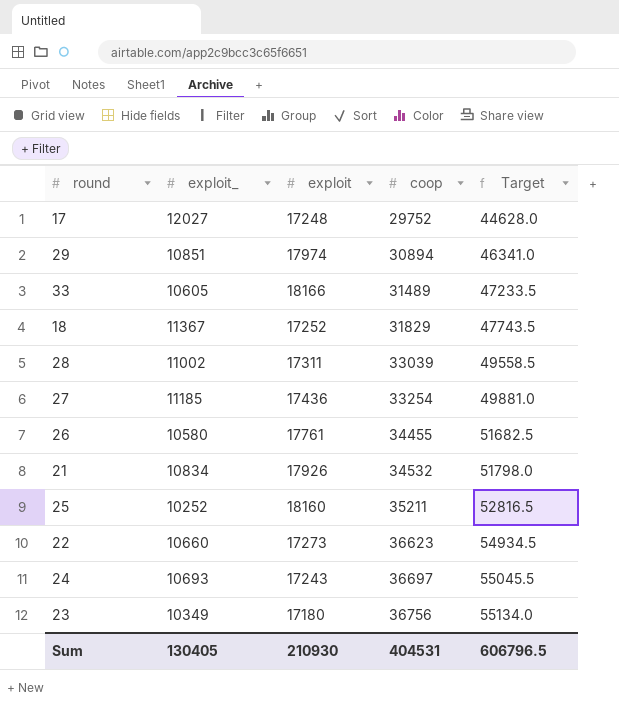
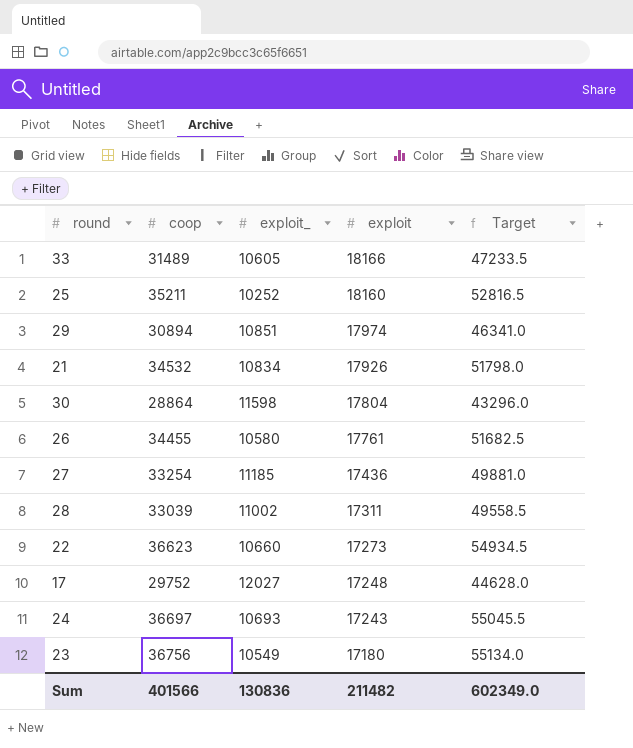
row order: coop ascending -> exploit descending
column coop | position: 4 -> 2
row 18: 11367 | 17252 | 31829 | 47743.5 -> none
row 30: none -> 28864 | 11598 | 17804 | 43296.0
23 | exploit_: 10349 -> 10549
Sum | coop: 404531 -> 401566
Sum | exploit_: 130405 -> 130836
Sum | exploit: 210930 -> 211482
Sum | Target: 606796.5 -> 602349.0

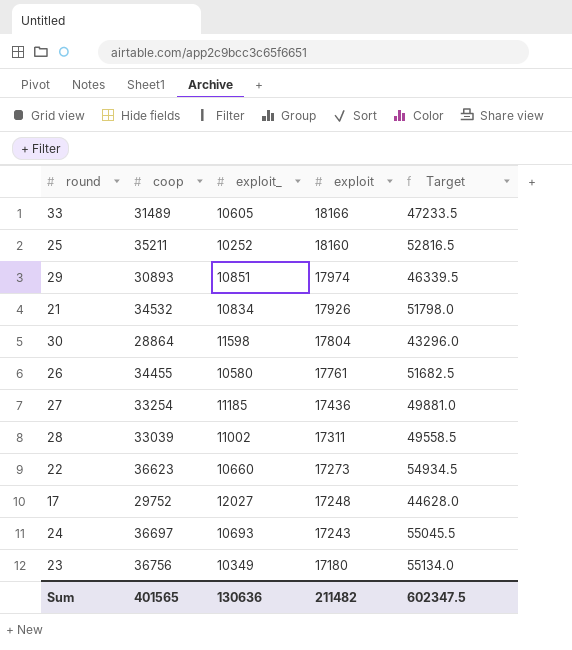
29 | coop: 30894 -> 30893
29 | Target: 46341.0 -> 46339.5
23 | exploit_: 10549 -> 10349
Sum | coop: 401566 -> 401565
Sum | exploit_: 130836 -> 130636
Sum | Target: 602349.0 -> 602347.5

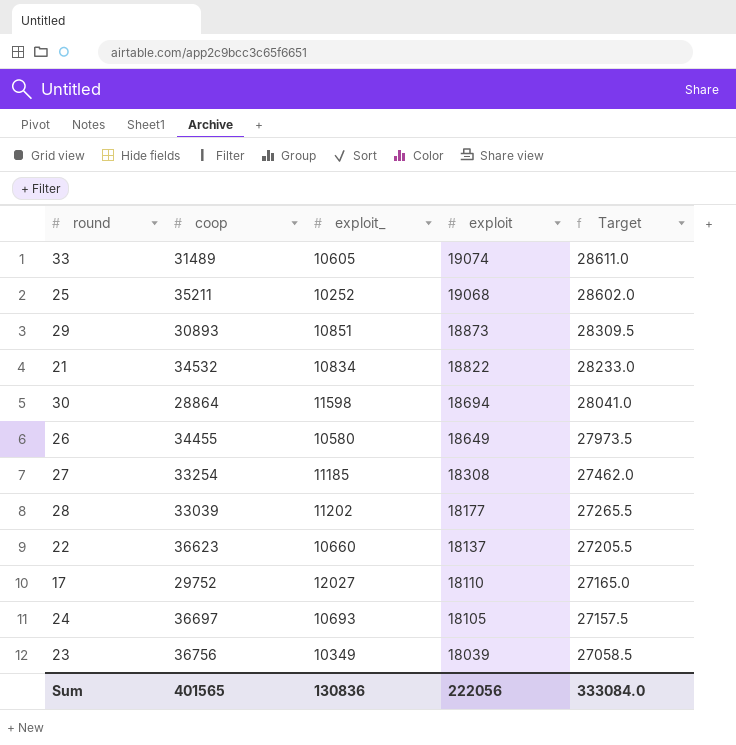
column Target | formula: [coop] * 1.5 -> [exploit] * 1.5
33 | exploit: 18166 -> 19074
25 | exploit: 18160 -> 19068
29 | exploit: 17974 -> 18873
21 | exploit: 17926 -> 18822
30 | exploit: 17804 -> 18694
26 | exploit: 17761 -> 18649
27 | exploit: 17436 -> 18308
28 | exploit_: 11002 -> 11202
28 | exploit: 17311 -> 18177
22 | exploit: 17273 -> 18137
17 | exploit: 17248 -> 18110
24 | exploit: 17243 -> 18105
23 | exploit: 17180 -> 18039
Sum | exploit_: 130636 -> 130836
Sum | exploit: 211482 -> 222056
Sum | Target: 602347.5 -> 333084.0

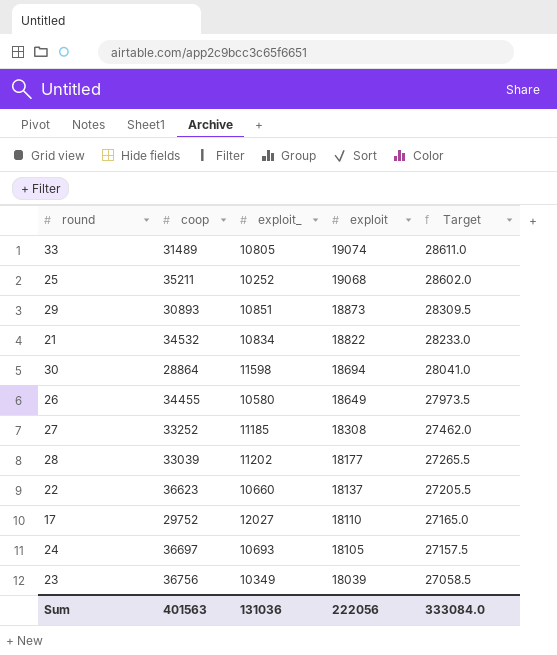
33 | exploit_: 10605 -> 10805
27 | coop: 33254 -> 33252
Sum | coop: 401565 -> 401563
Sum | exploit_: 130836 -> 131036

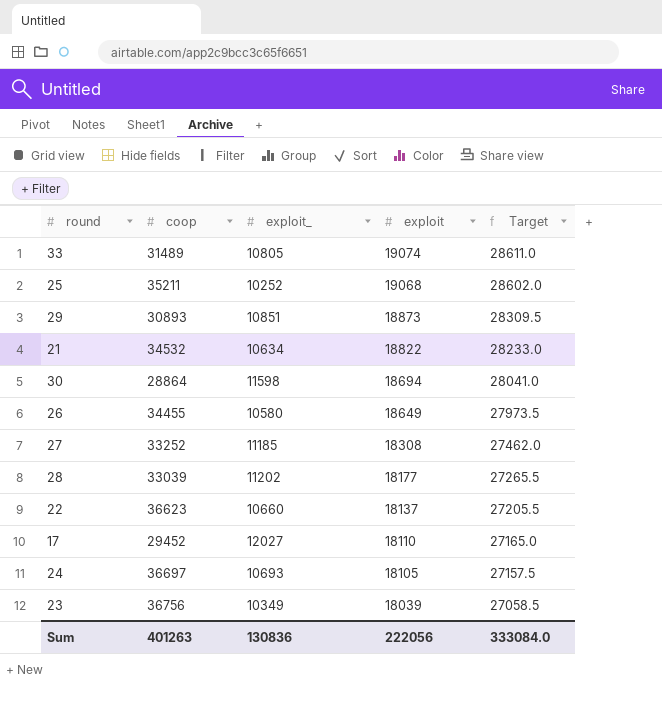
21 | exploit_: 10834 -> 10634
17 | coop: 29752 -> 29452
Sum | coop: 401563 -> 401263
Sum | exploit_: 131036 -> 130836

